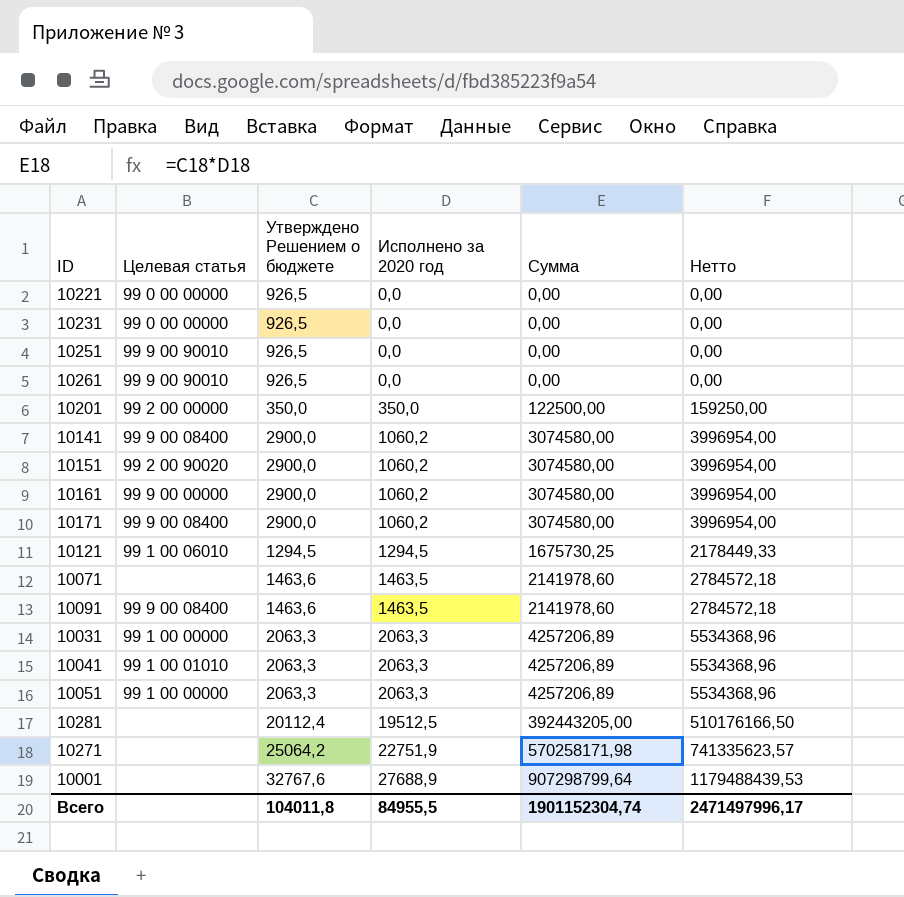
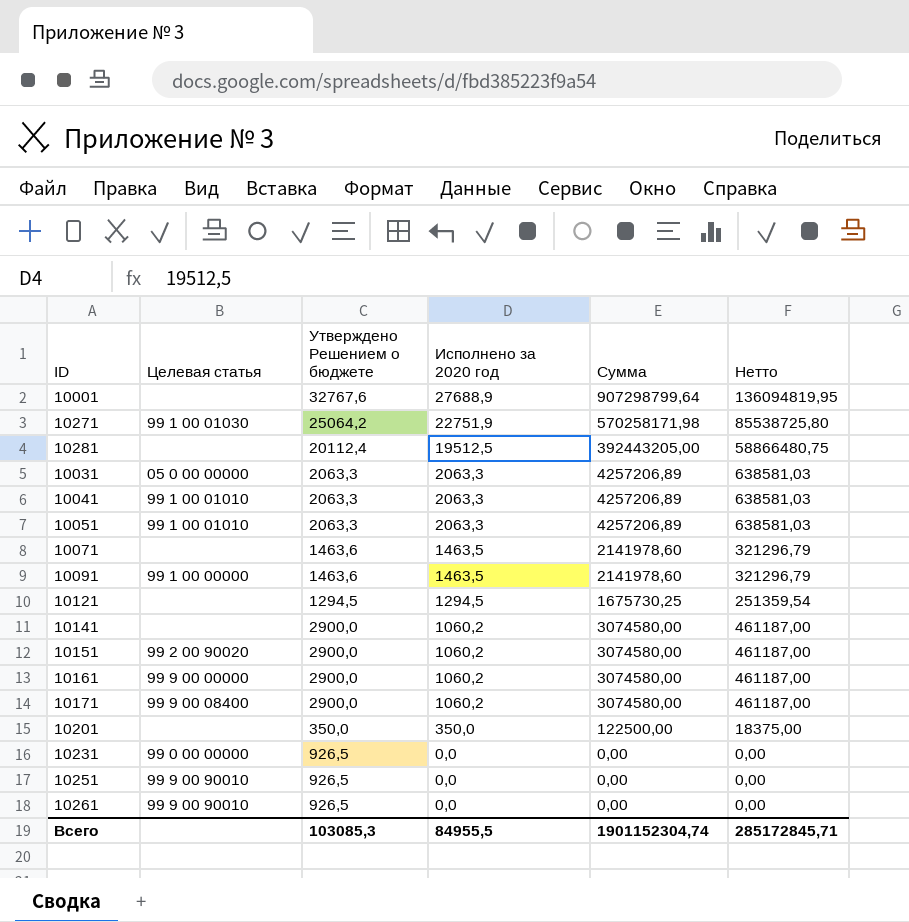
row order: Исполнено за 2020 год ascending -> Исполнено за 2020 год descending
column Нетто | formula: [Сумма] * 1,3 -> [Сумма] * 0,15
row 10221: 99 0 00 00000 | 926,5 | 0,0 | 0,00 | 0,00 -> none
10271 | Целевая статья: none -> 99 1 00 01030
10031 | Целевая статья: 99 1 00 00000 -> 05 0 00 00000
10051 | Целевая статья: 99 1 00 00000 -> 99 1 00 01010
10091 | Целевая статья: 99 9 00 08400 -> 99 1 00 00000
10121 | Целевая статья: 99 1 00 06010 -> none
10141 | Целевая статья: 99 9 00 08400 -> none
10201 | Целевая статья: 99 2 00 00000 -> none
Всего | Утверждено Решением о бюджете: 104011,8 -> 103085,3
Всего | Нетто: 2471497996,17 -> 285172845,71

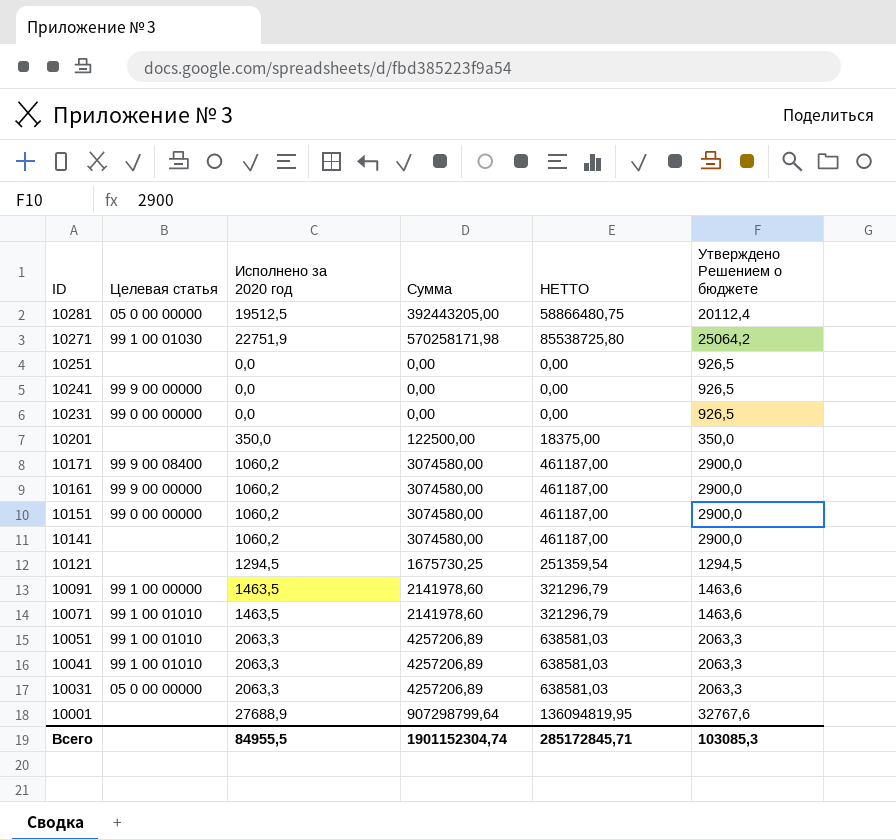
row order: Исполнено за 2020 год descending -> ID descending
column name: Нетто -> НЕТТО
column Утверждено Решением о бюджете | position: 3 -> 6
row 10261: 99 9 00 90010 | 926,5 | 0,0 | 0,00 | 0,00 -> none
10281 | Целевая статья: none -> 05 0 00 00000
10251 | Целевая статья: 99 9 00 90010 -> none
row 10241: none -> 99 9 00 00000 | 0,0 | 0,00 | 0,00 | 926,5
10151 | Целевая статья: 99 2 00 90020 -> 99 0 00 00000
10071 | Целевая статья: none -> 99 1 00 01010

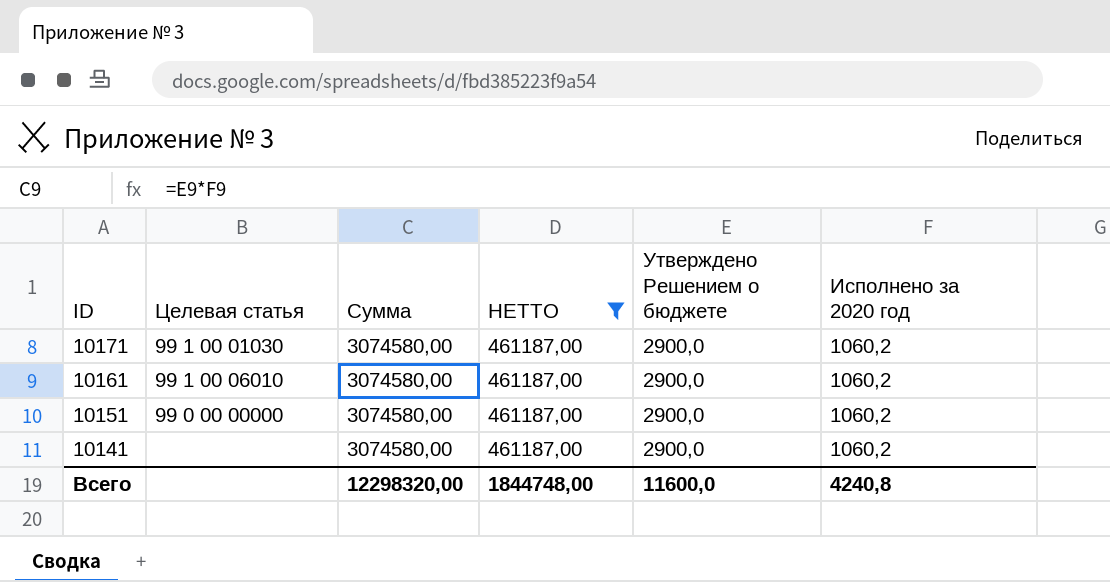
filter: none -> НЕТТО = 461187,00
column Исполнено за 2020 год | position: 3 -> 6
10171 | Целевая статья: 99 9 00 08400 -> 99 1 00 01030
10161 | Целевая статья: 99 9 00 00000 -> 99 1 00 06010
Всего | Сумма: 1901152304,74 -> 12298320,00
Всего | НЕТТО: 285172845,71 -> 1844748,00
Всего | Утверждено Решением о бюджете: 103085,3 -> 11600,0
Всего | Исполнено за 2020 год: 84955,5 -> 4240,8

